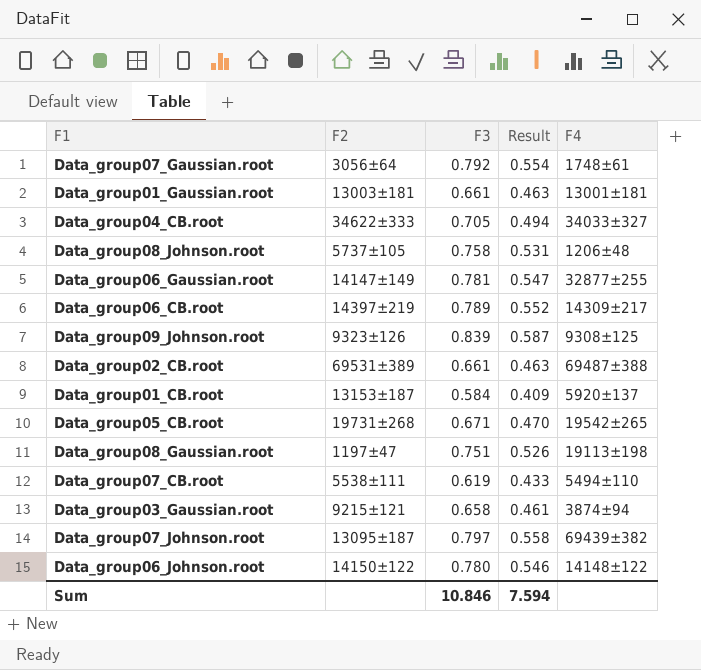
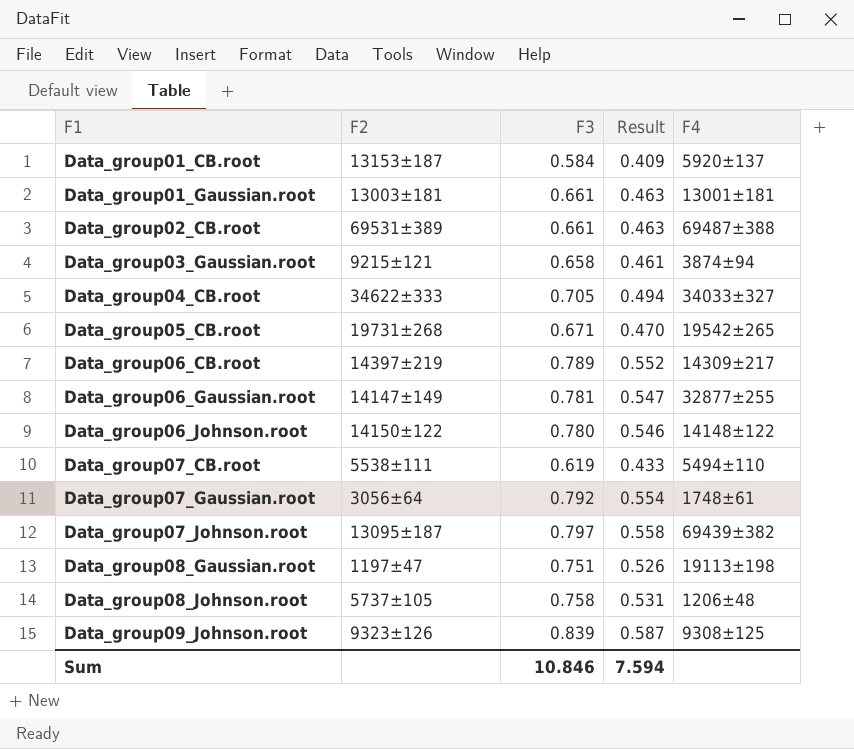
row order: none -> F1 ascending

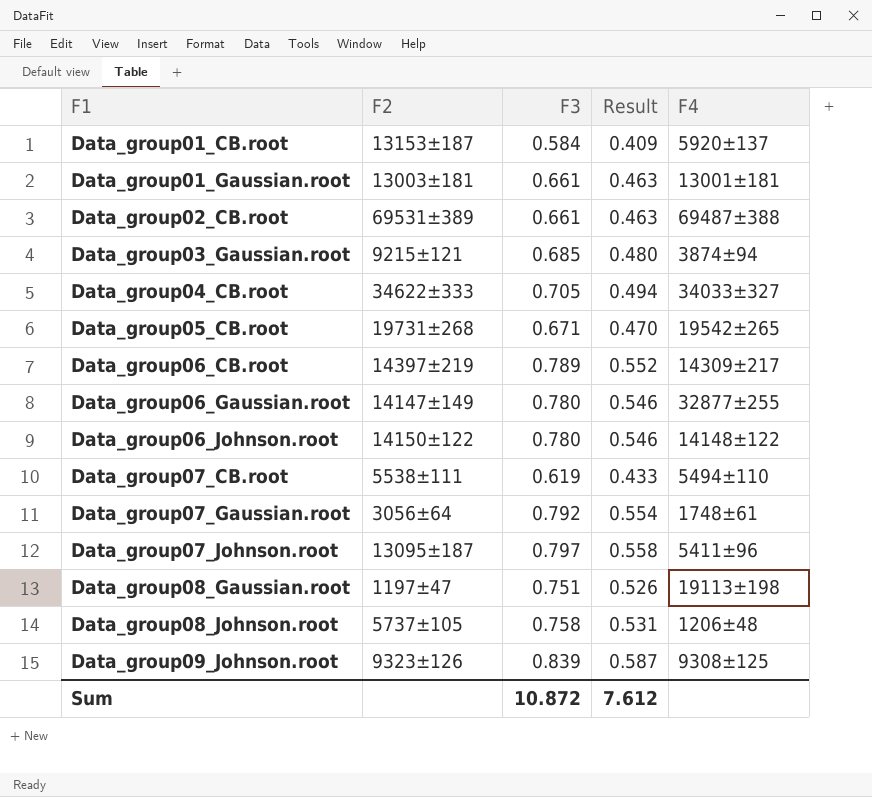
Data_group03_Gaussian.root | F3: 0.658 -> 0.685
Data_group03_Gaussian.root | Result: 0.461 -> 0.480
Data_group06_Gaussian.root | F3: 0.781 -> 0.780
Data_group06_Gaussian.root | Result: 0.547 -> 0.546
Data_group07_Johnson.root | F4: 69439±382 -> 5411±96
Sum | F3: 10.846 -> 10.872
Sum | Result: 7.594 -> 7.612

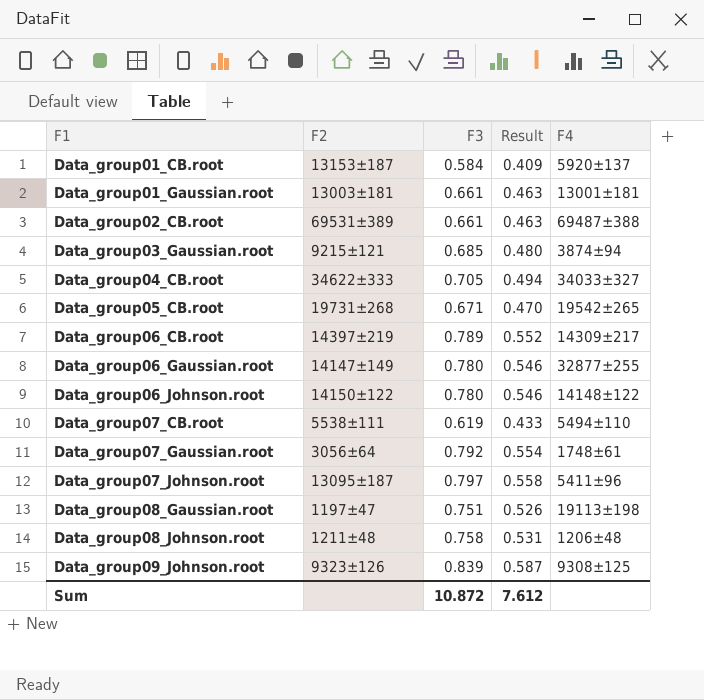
Data_group08_Johnson.root | F2: 5737±105 -> 1211±48

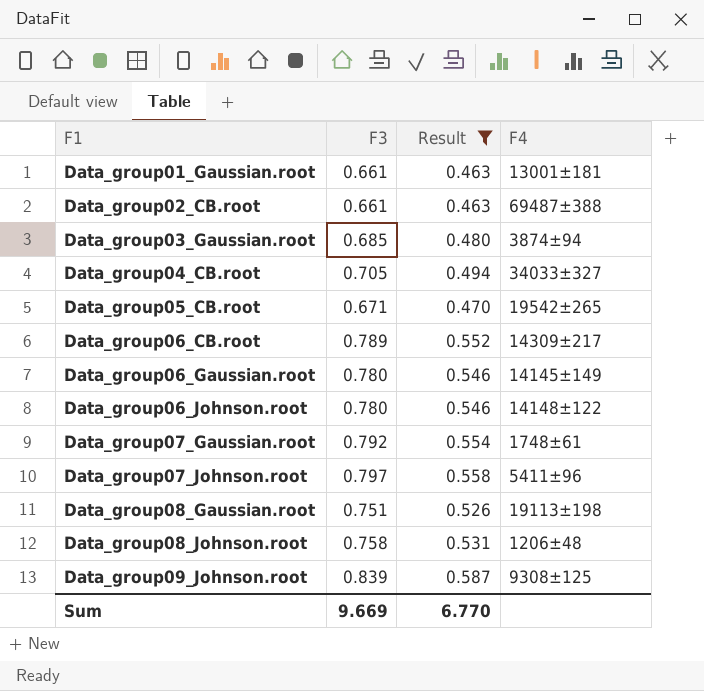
filter: none -> Result >= 0.463
column F2 | position: 2 -> none
Data_group06_Gaussian.root | F4: 32877±255 -> 14145±149
Sum | F3: 10.872 -> 9.669
Sum | Result: 7.612 -> 6.770

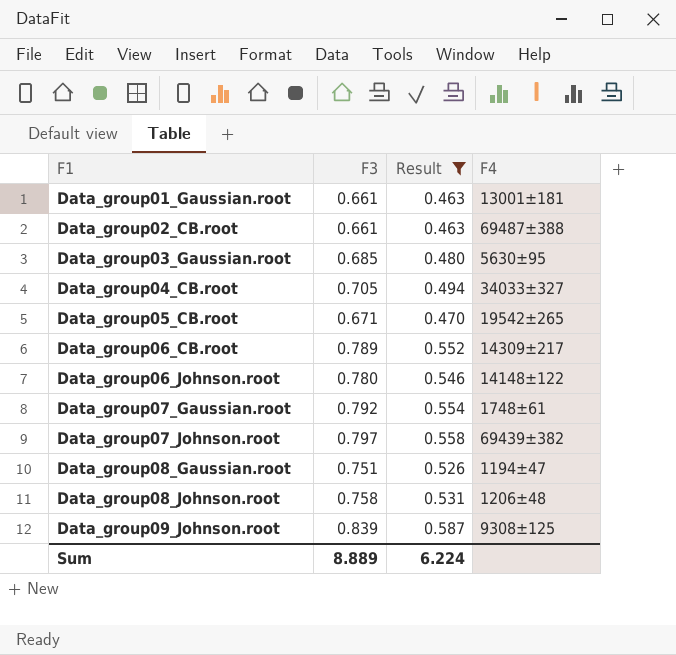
row Data_group06_Gaussian.root: 0.780 | 0.546 | 14145±149 -> none
Data_group03_Gaussian.root | F4: 3874±94 -> 5630±95
Data_group07_Johnson.root | F4: 5411±96 -> 69439±382
Data_group08_Gaussian.root | F4: 19113±198 -> 1194±47
Sum | F3: 9.669 -> 8.889
Sum | Result: 6.770 -> 6.224

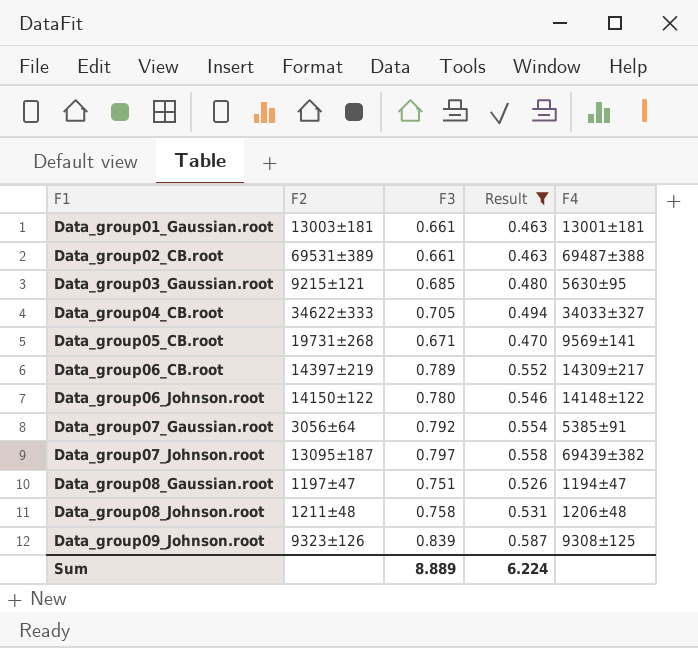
column F2 | position: none -> 2
Data_group05_CB.root | F4: 19542±265 -> 9569±141
Data_group07_Gaussian.root | F4: 1748±61 -> 5385±91

